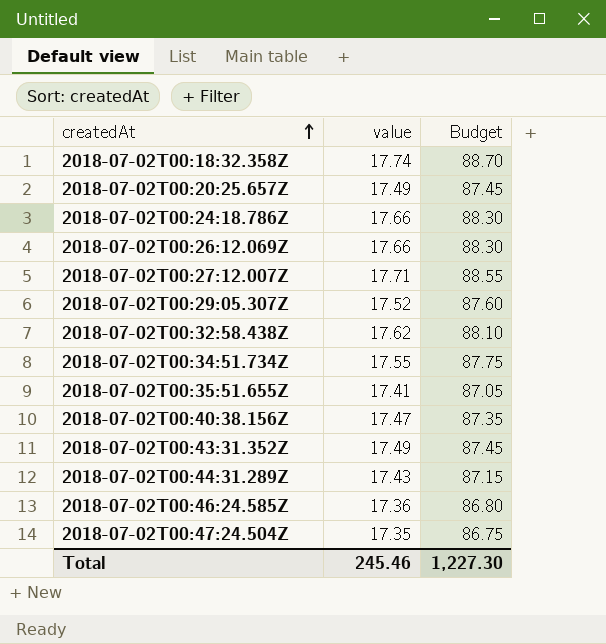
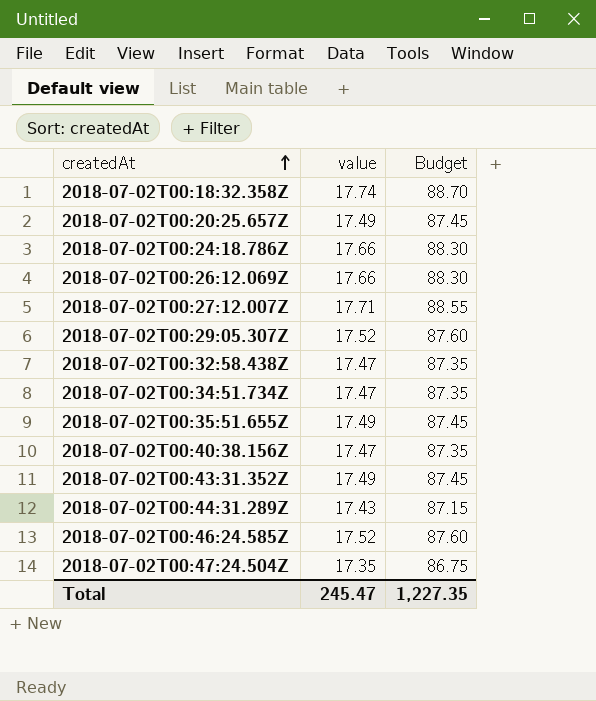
2018-07-02T00:32:58.438Z | value: 17.62 -> 17.47
2018-07-02T00:32:58.438Z | Budget: 88.10 -> 87.35
2018-07-02T00:34:51.734Z | value: 17.55 -> 17.47
2018-07-02T00:34:51.734Z | Budget: 87.75 -> 87.35
2018-07-02T00:35:51.655Z | value: 17.41 -> 17.49
2018-07-02T00:35:51.655Z | Budget: 87.05 -> 87.45
2018-07-02T00:46:24.585Z | value: 17.36 -> 17.52
2018-07-02T00:46:24.585Z | Budget: 86.80 -> 87.60
Total | value: 245.46 -> 245.47
Total | Budget: 1,227.30 -> 1,227.35

